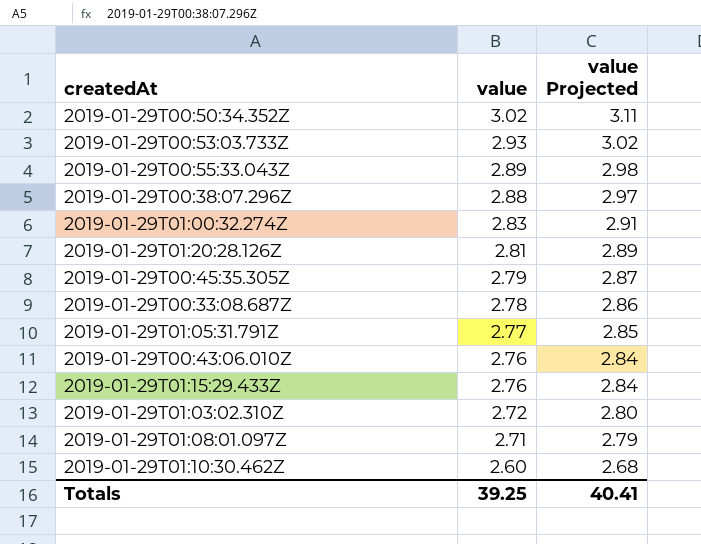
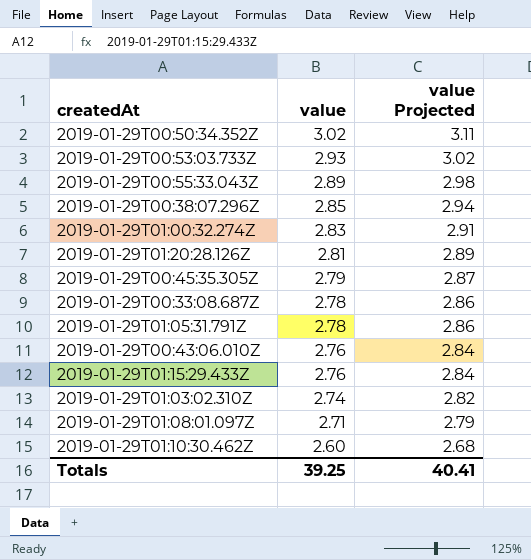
2019-01-29T00:38:07.296Z | value: 2.88 -> 2.85
2019-01-29T00:38:07.296Z | value Projected: 2.97 -> 2.94
2019-01-29T01:05:31.791Z | value: 2.77 -> 2.78
2019-01-29T01:05:31.791Z | value Projected: 2.85 -> 2.86
2019-01-29T01:03:02.310Z | value: 2.72 -> 2.74
2019-01-29T01:03:02.310Z | value Projected: 2.80 -> 2.82

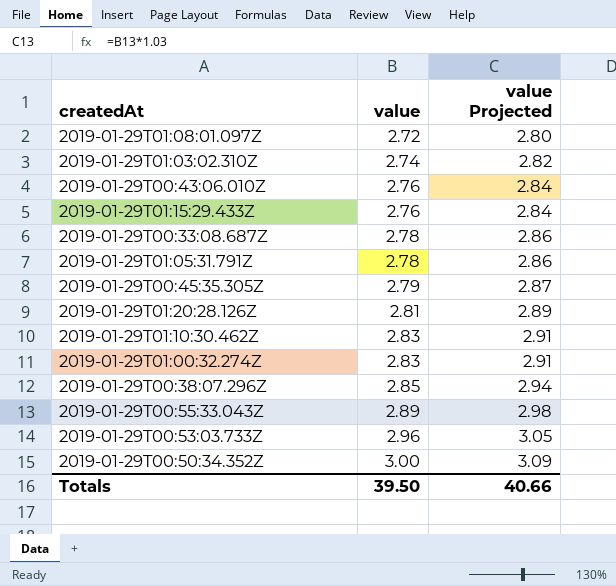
row order: value descending -> value ascending
2019-01-29T01:08:01.097Z | value: 2.71 -> 2.72
2019-01-29T01:08:01.097Z | value Projected: 2.79 -> 2.80
2019-01-29T01:10:30.462Z | value: 2.60 -> 2.83
2019-01-29T01:10:30.462Z | value Projected: 2.68 -> 2.91
2019-01-29T00:53:03.733Z | value: 2.93 -> 2.96
2019-01-29T00:53:03.733Z | value Projected: 3.02 -> 3.05
2019-01-29T00:50:34.352Z | value: 3.02 -> 3.00
2019-01-29T00:50:34.352Z | value Projected: 3.11 -> 3.09
Totals | value: 39.25 -> 39.50
Totals | value Projected: 40.41 -> 40.66

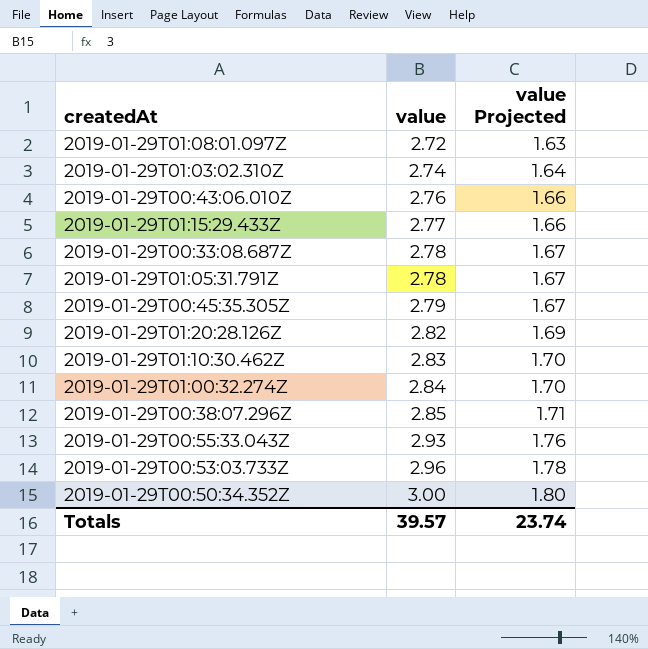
column value Projected | formula: [value] * 1.03 -> [value] * 0.6
2019-01-29T01:15:29.433Z | value: 2.76 -> 2.77
2019-01-29T01:20:28.126Z | value: 2.81 -> 2.82
2019-01-29T01:00:32.274Z | value: 2.83 -> 2.84
2019-01-29T00:55:33.043Z | value: 2.89 -> 2.93
Totals | value: 39.50 -> 39.57
Totals | value Projected: 40.66 -> 23.74

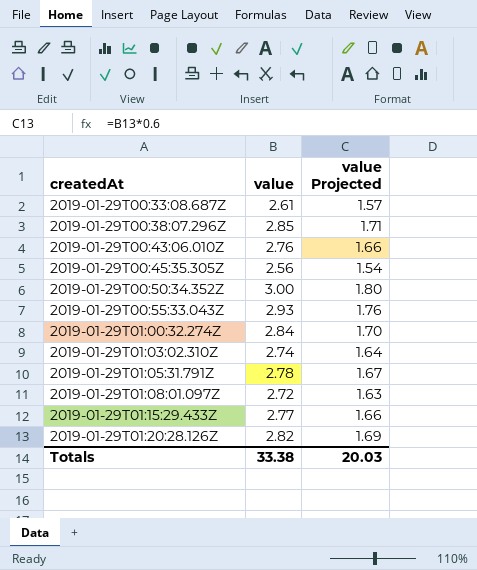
row order: value ascending -> createdAt ascending
row 2019-01-29T01:10:30.462Z: 2.83 | 1.70 -> none
row 2019-01-29T00:53:03.733Z: 2.96 | 1.78 -> none
2019-01-29T00:33:08.687Z | value: 2.78 -> 2.61
2019-01-29T00:33:08.687Z | value Projected: 1.67 -> 1.57
2019-01-29T00:45:35.305Z | value: 2.79 -> 2.56
2019-01-29T00:45:35.305Z | value Projected: 1.67 -> 1.54
Totals | value: 39.57 -> 33.38
Totals | value Projected: 23.74 -> 20.03

